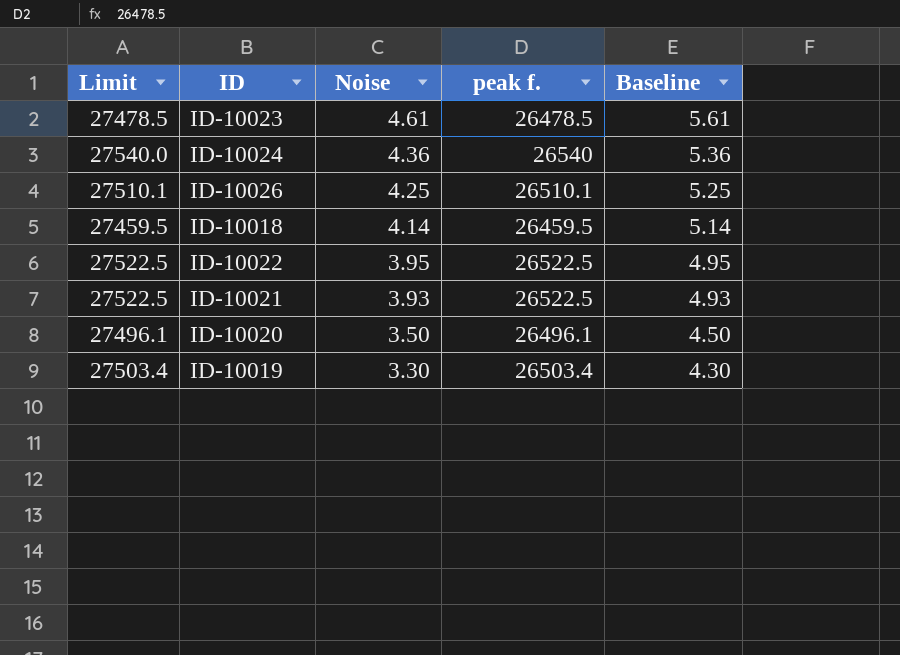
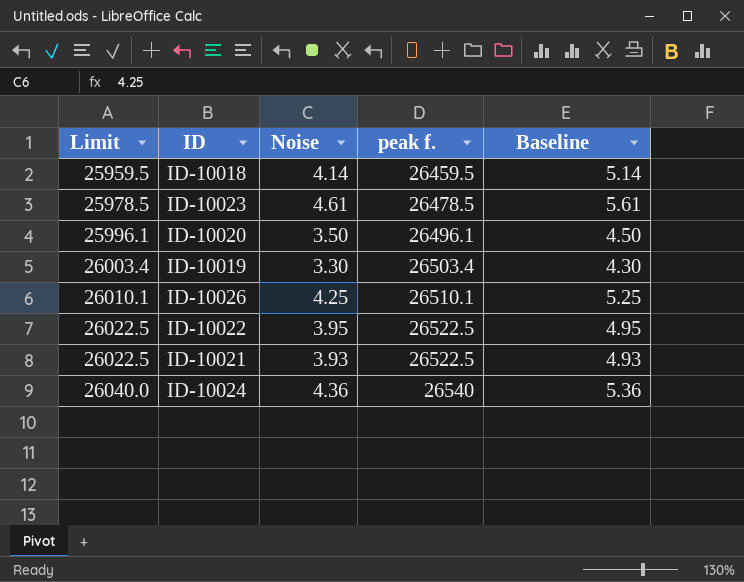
row order: Noise descending -> Limit ascending
column Limit | formula: [peak f.] + 1000 -> [peak f.] - 500

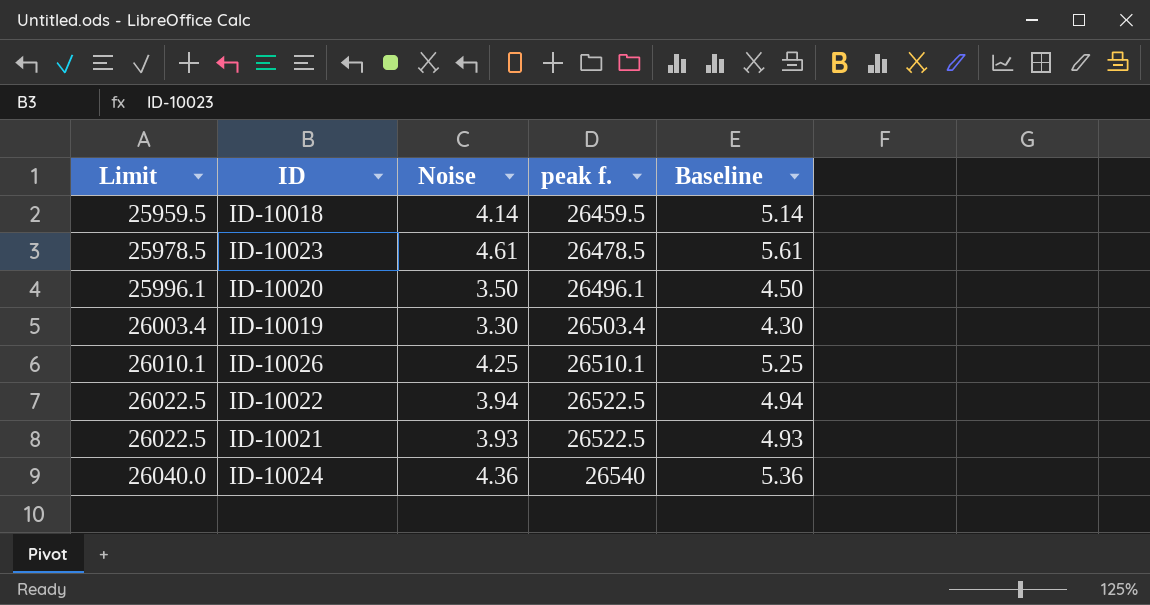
ID-10022 | Noise: 3.95 -> 3.94
ID-10022 | Baseline: 4.95 -> 4.94

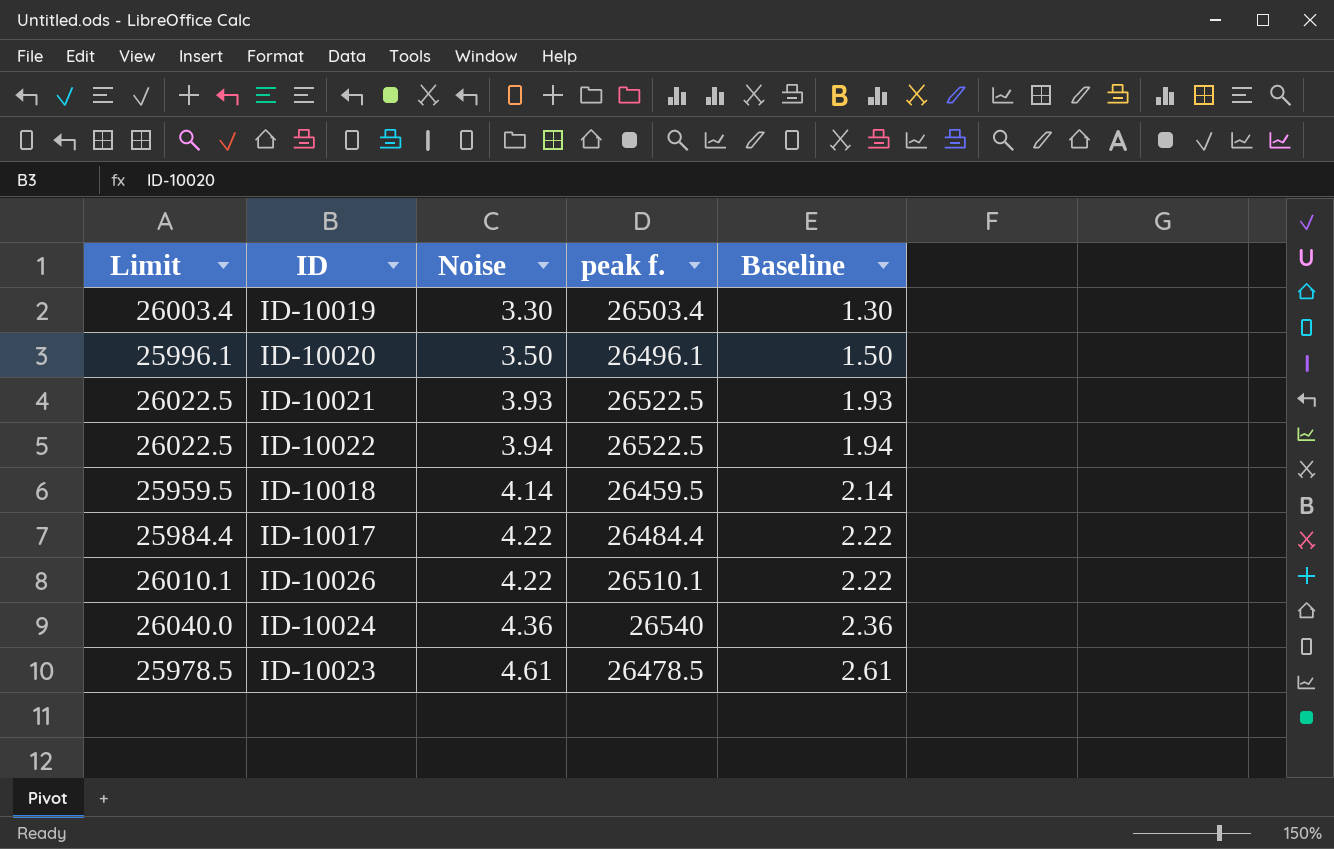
row order: Limit ascending -> Noise ascending
column Baseline | formula: [Noise] + 1 -> [Noise] - 2
row ID-10017: none -> 25984.4 | 4.22 | 26484.4 | 2.22
ID-10026 | Noise: 4.25 -> 4.22

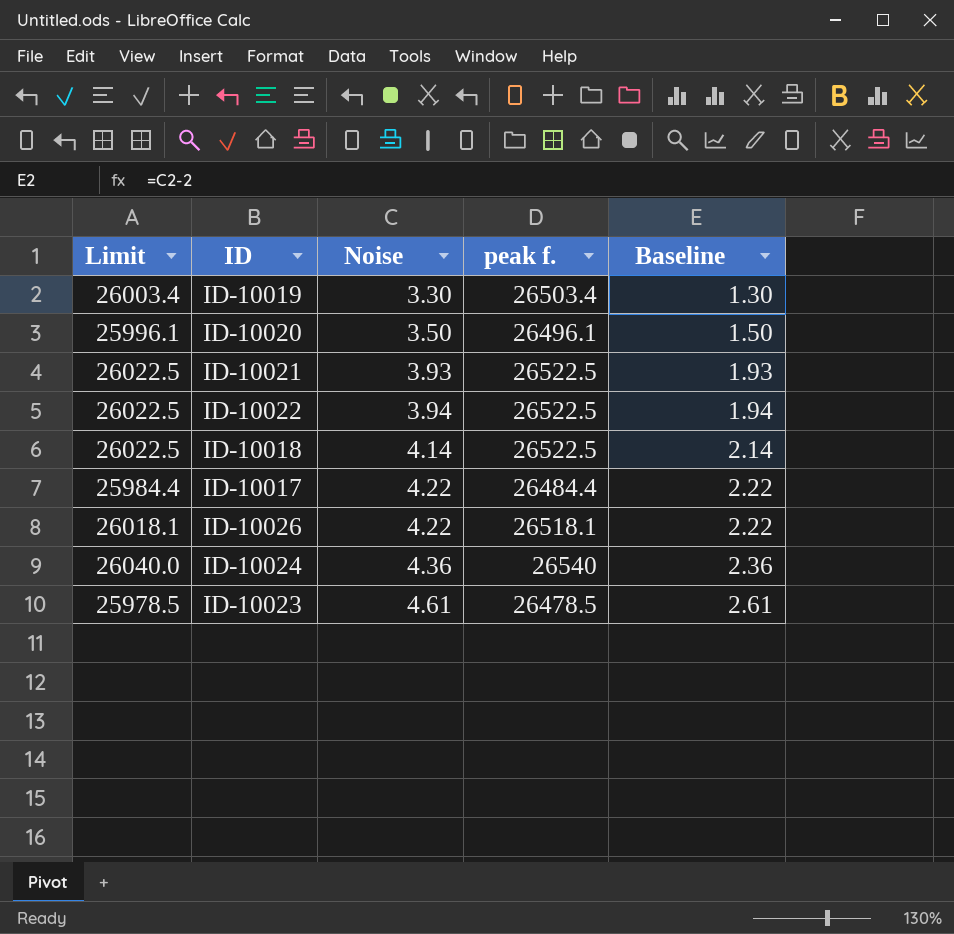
ID-10018 | Limit: 25959.5 -> 26022.5
ID-10018 | peak f.: 26459.5 -> 26522.5
ID-10026 | Limit: 26010.1 -> 26018.1
ID-10026 | peak f.: 26510.1 -> 26518.1

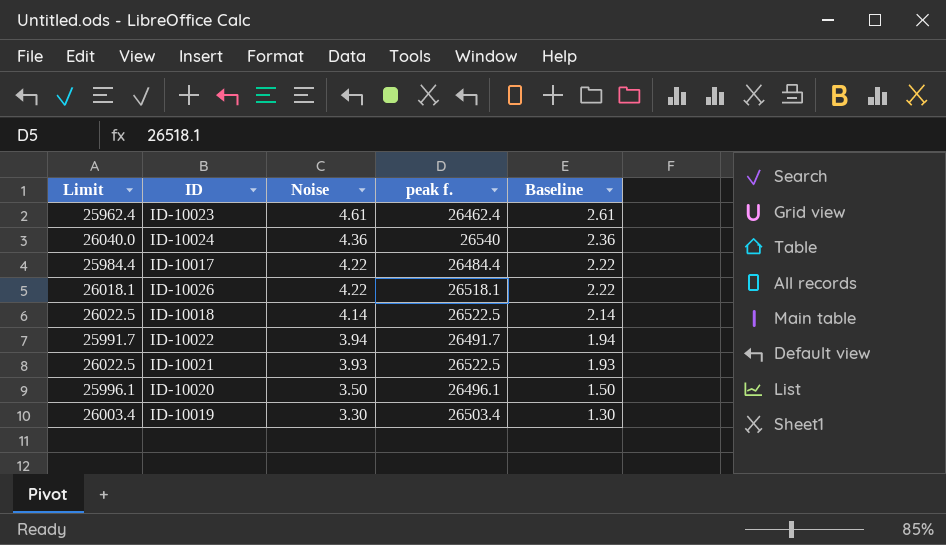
row order: Noise ascending -> Noise descending
ID-10023 | Limit: 25978.5 -> 25962.4
ID-10023 | peak f.: 26478.5 -> 26462.4
ID-10022 | Limit: 26022.5 -> 25991.7
ID-10022 | peak f.: 26522.5 -> 26491.7

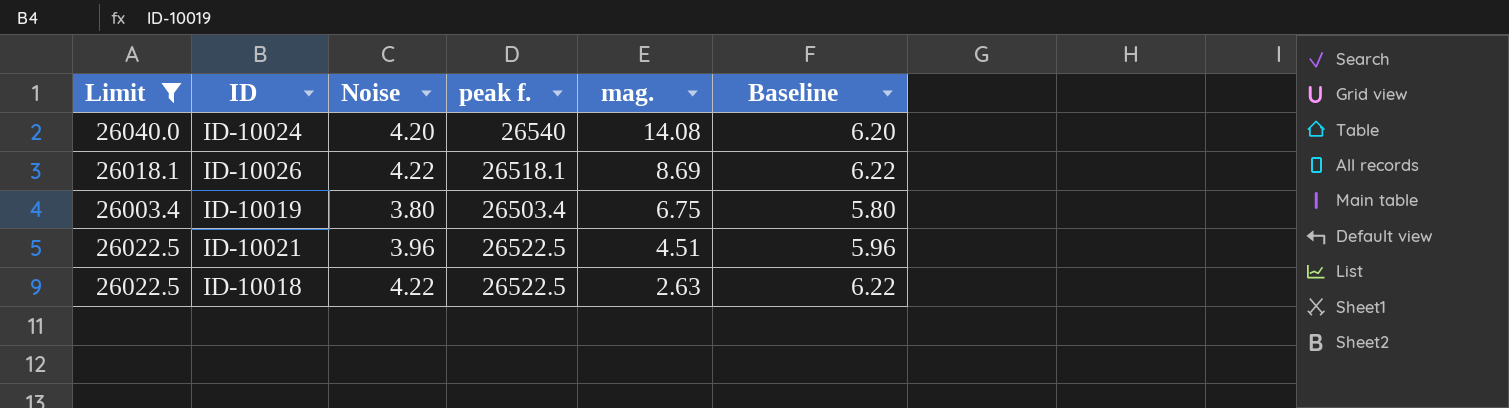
filter: none -> Limit >= 26003.4
row order: Noise descending -> mag. descending
column mag. | position: none -> 5
column Baseline | formula: [Noise] - 2 -> [Noise] + 2
ID-10024 | Noise: 4.36 -> 4.20
ID-10019 | Noise: 3.30 -> 3.80
ID-10021 | Noise: 3.93 -> 3.96
ID-10018 | Noise: 4.14 -> 4.22

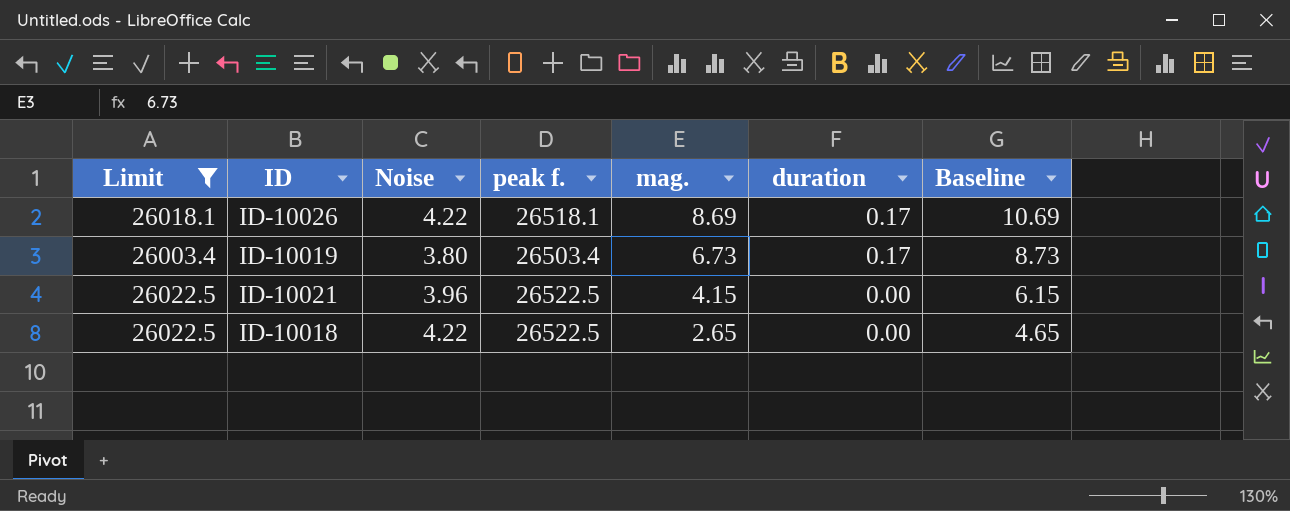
column duration | position: none -> 6
column Baseline | formula: [Noise] + 2 -> [mag.] + 2
row ID-10024: 26040.0 | 4.20 | 26540 | 14.08 | 6.20 -> none
ID-10019 | mag.: 6.75 -> 6.73
ID-10021 | mag.: 4.51 -> 4.15
ID-10018 | mag.: 2.63 -> 2.65

